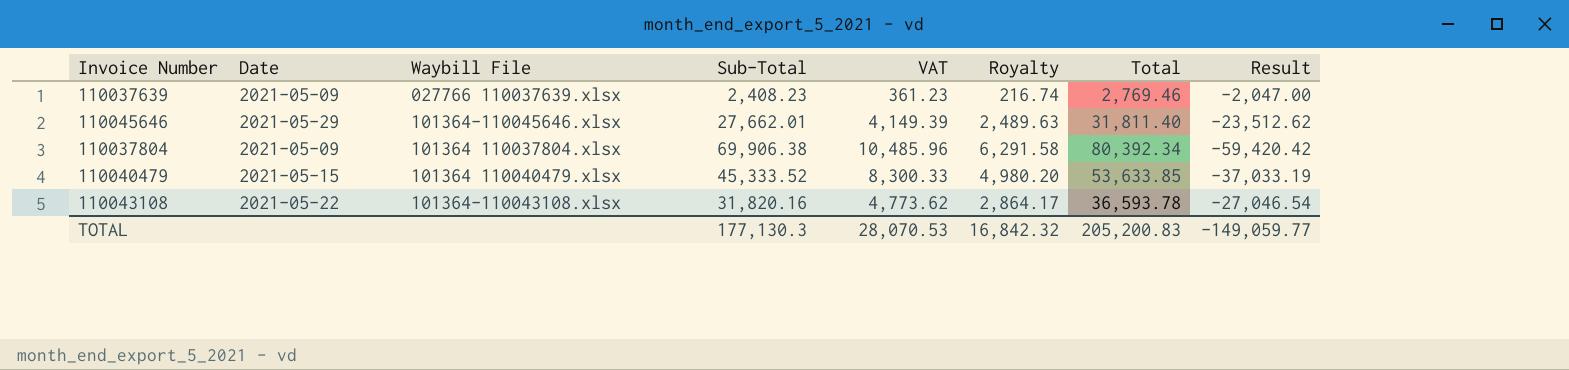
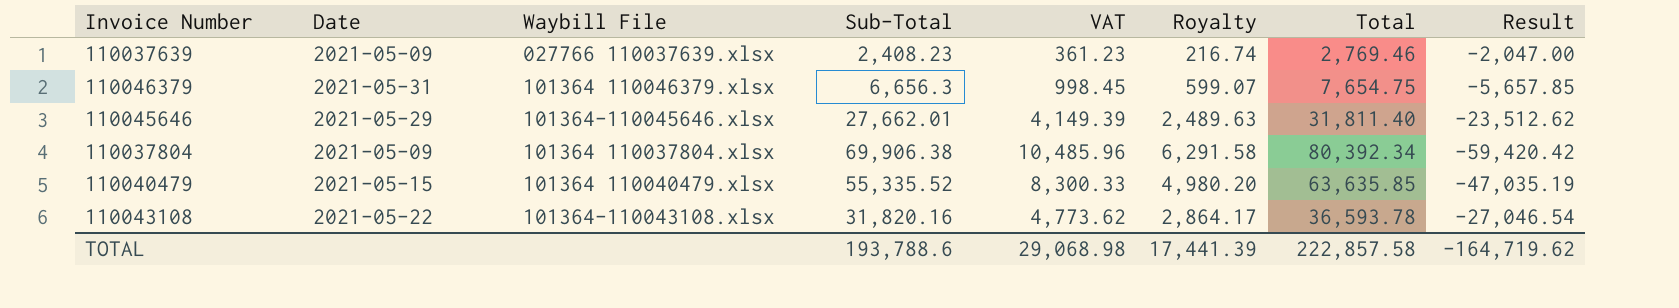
row 110046379: none -> 2021-05-31 | 101364 110046379.xlsx | 6,656.3 | 998.45 | 599.07 | 7,654.75 | -5,657.85
110040479 | Sub-Total: 45,333.52 -> 55,335.52
110040479 | Total: 53,633.85 -> 63,635.85
110040479 | Result: -37,033.19 -> -47,035.19
TOTAL | Sub-Total: 177,130.3 -> 193,788.6
TOTAL | VAT: 28,070.53 -> 29,068.98
TOTAL | Royalty: 16,842.32 -> 17,441.39
TOTAL | Total: 205,200.83 -> 222,857.58
TOTAL | Result: -149,059.77 -> -164,719.62

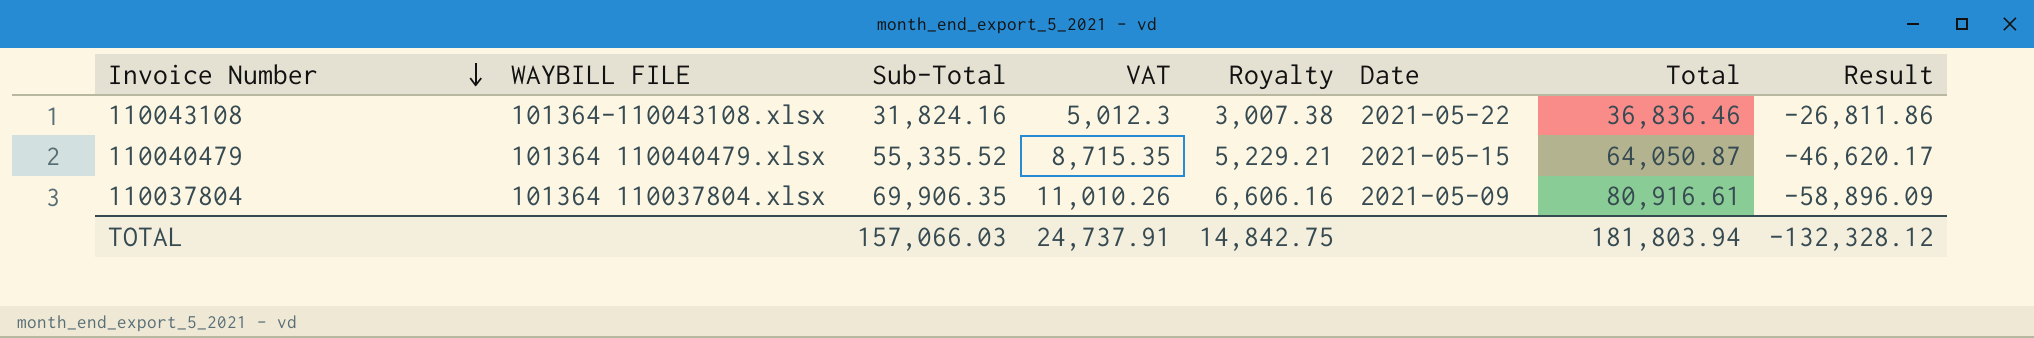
row order: none -> Invoice Number descending
column name: Waybill File -> WAYBILL FILE
column Date | position: 2 -> 6
row 110037639: 2021-05-09 | 027766 110037639.xlsx | 2,408.23 | 361.23 | 216.74 | 2,769.46 | -2,047.00 -> none
row 110046379: 2021-05-31 | 101364 110046379.xlsx | 6,656.3 | 998.45 | 599.07 | 7,654.75 | -5,657.85 -> none
row 110045646: 2021-05-29 | 101364-110045646.xlsx | 27,662.01 | 4,149.39 | 2,489.63 | 31,811.40 | -23,512.62 -> none
110043108 | Sub-Total: 31,820.16 -> 31,824.16
110043108 | VAT: 4,773.62 -> 5,012.3
110043108 | Royalty: 2,864.17 -> 3,007.38
110043108 | Total: 36,593.78 -> 36,836.46
110043108 | Result: -27,046.54 -> -26,811.86
110040479 | VAT: 8,300.33 -> 8,715.35
110040479 | Royalty: 4,980.20 -> 5,229.21
110040479 | Total: 63,635.85 -> 64,050.87
110040479 | Result: -47,035.19 -> -46,620.17
110037804 | Sub-Total: 69,906.38 -> 69,906.35
110037804 | VAT: 10,485.96 -> 11,010.26
110037804 | Royalty: 6,291.58 -> 6,606.16
110037804 | Total: 80,392.34 -> 80,916.61
110037804 | Result: -59,420.42 -> -58,896.09
TOTAL | Sub-Total: 193,788.6 -> 157,066.03
TOTAL | VAT: 29,068.98 -> 24,737.91
TOTAL | Royalty: 17,441.39 -> 14,842.75
TOTAL | Total: 222,857.58 -> 181,803.94
TOTAL | Result: -164,719.62 -> -132,328.12

